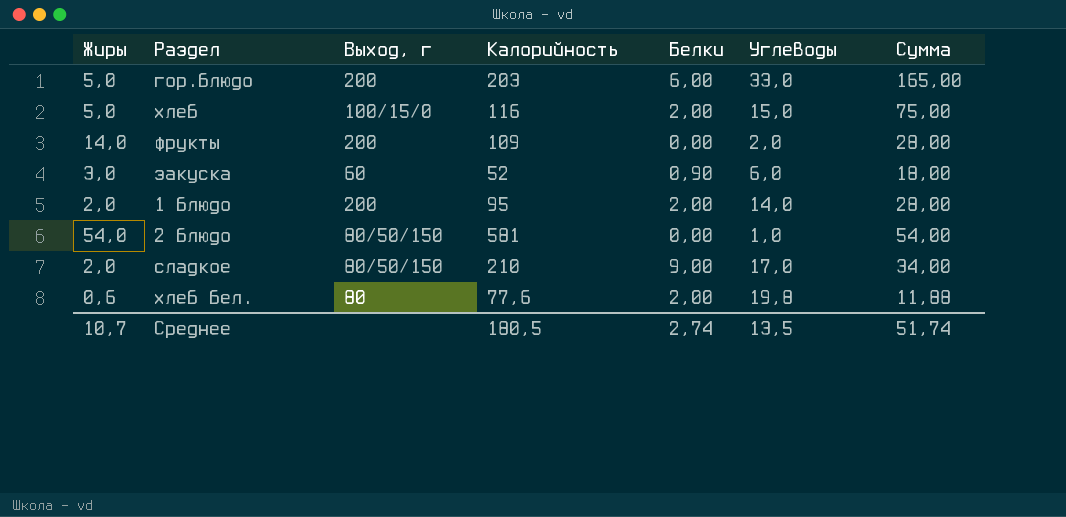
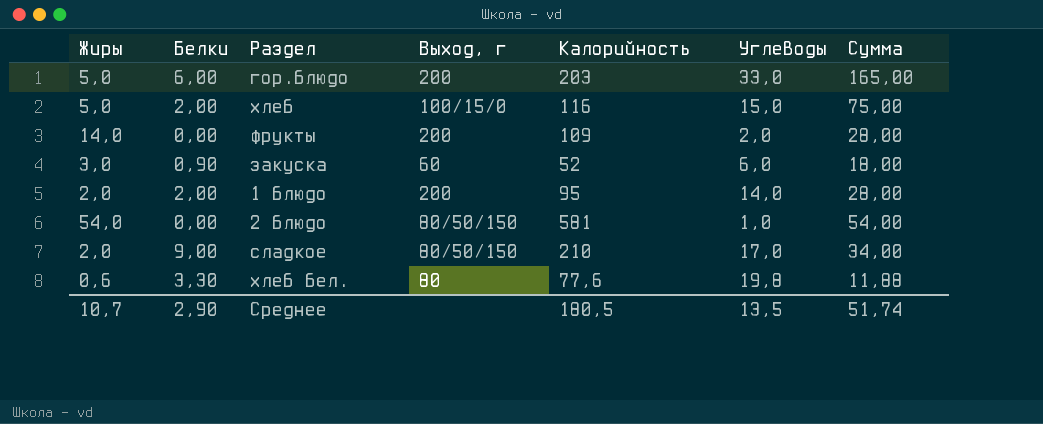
column Белки | position: 5 -> 2
хлеб бел. | Белки: 2,00 -> 3,30
Среднее | Белки: 2,74 -> 2,90

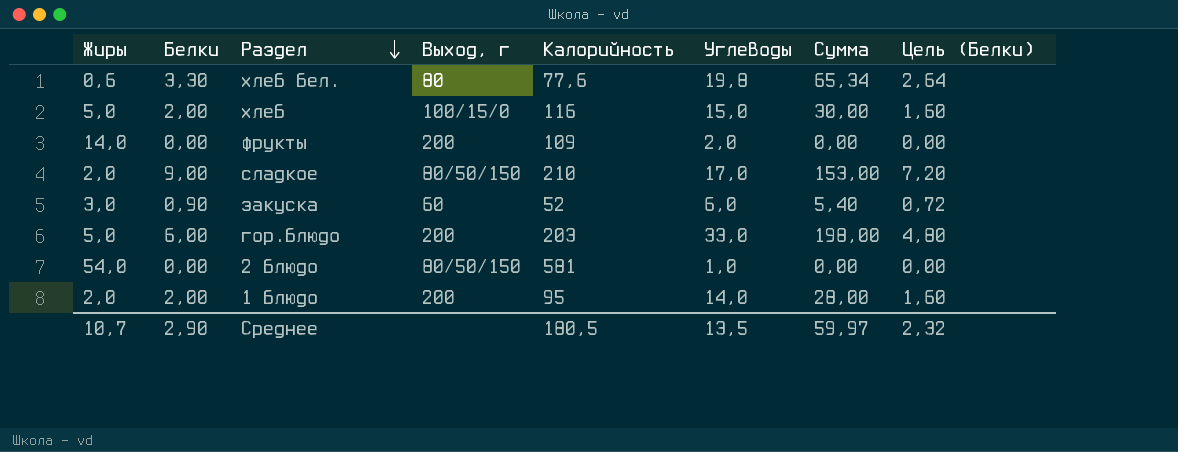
row order: none -> Раздел descending
column Сумма | formula: [Жиры] * [Углеводы] -> [Белки] * [Углеводы]
column Цель (Белки) | formula: none -> [Белки] * 0,8
Среднее | Сумма: 51,74 -> 59,97

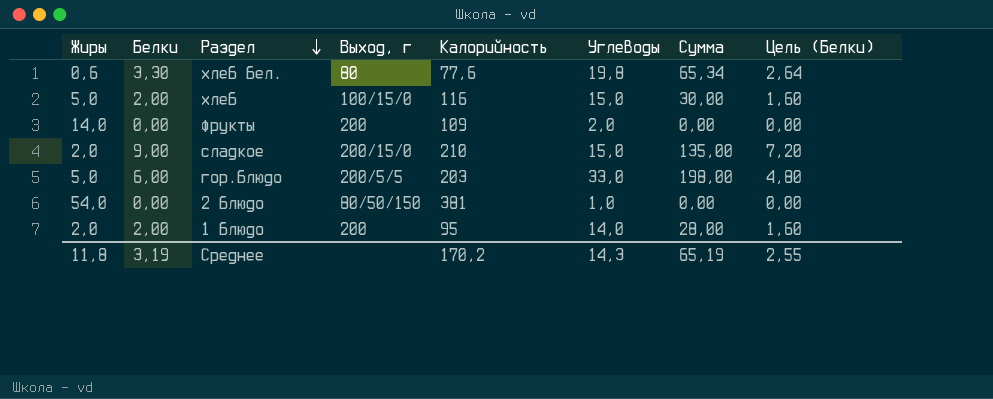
row закуска: 3,0 | 0,90 | 60 | 52 | 6,0 | 5,40 | 0,72 -> none
сладкое | Выход, г: 80/50/150 -> 200/15/0
сладкое | Углеводы: 17,0 -> 15,0
сладкое | Сумма: 153,00 -> 135,00
гор.блюдо | Выход, г: 200 -> 200/5/5
2 блюдо | Калорийность: 581 -> 381
Среднее | Жиры: 10,7 -> 11,8
Среднее | Белки: 2,90 -> 3,19
Среднее | Калорийность: 180,5 -> 170,2
Среднее | Углеводы: 13,5 -> 14,3
Среднее | Сумма: 59,97 -> 65,19
Среднее | Цель (Белки): 2,32 -> 2,55

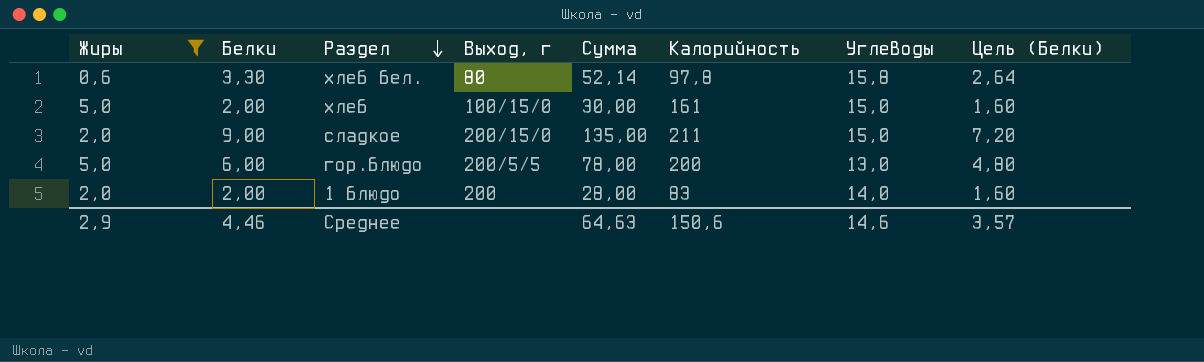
filter: none -> Жиры <= 5,0
column Сумма | position: 7 -> 5
хлеб бел. | Сумма: 65,34 -> 52,14
хлеб бел. | Калорийность: 77,6 -> 97,8
хлеб бел. | Углеводы: 19,8 -> 15,8
хлеб | Калорийность: 116 -> 161
сладкое | Калорийность: 210 -> 211
гор.блюдо | Сумма: 198,00 -> 78,00
гор.блюдо | Калорийность: 203 -> 200
гор.блюдо | Углеводы: 33,0 -> 13,0
1 блюдо | Калорийность: 95 -> 83
Среднее | Жиры: 11,8 -> 2,9
Среднее | Белки: 3,19 -> 4,46
Среднее | Сумма: 65,19 -> 64,63
Среднее | Калорийность: 170,2 -> 150,6
Среднее | Углеводы: 14,3 -> 14,6
Среднее | Цель (Белки): 2,55 -> 3,57

